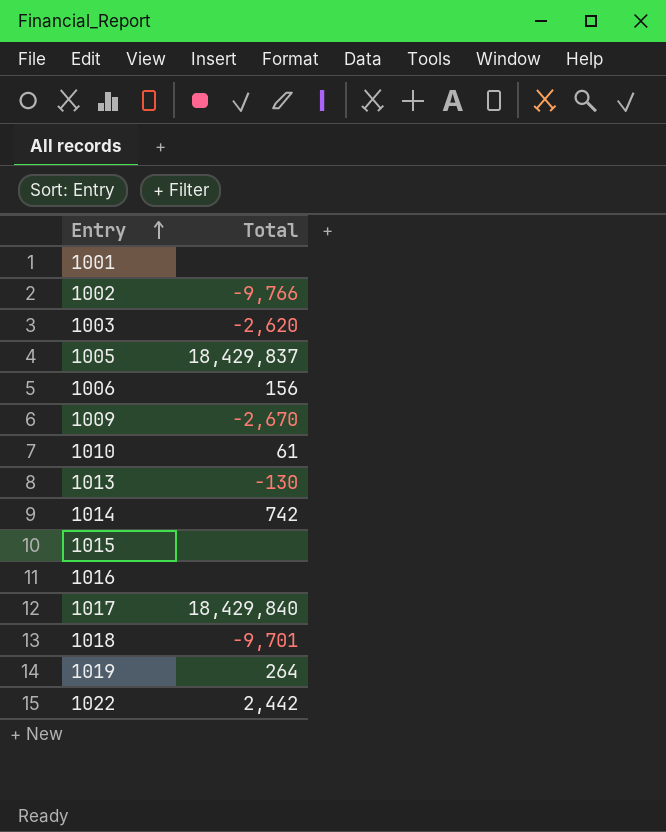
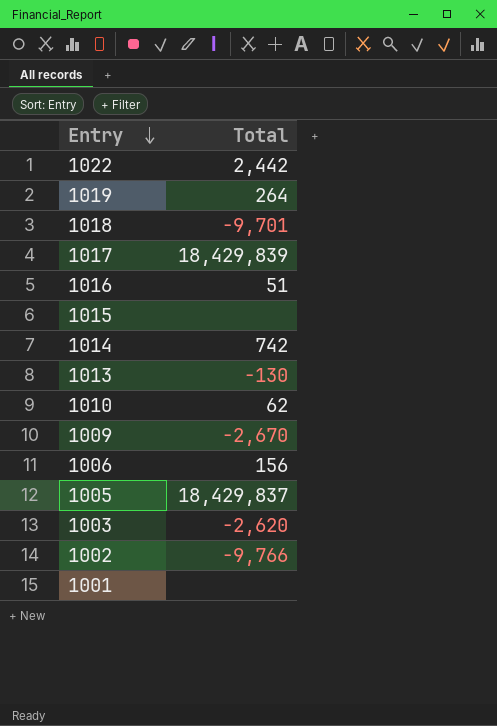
row order: Entry ascending -> Entry descending
1017 | Total: 18,429,840 -> 18,429,839
1016 | Total: none -> 51
1010 | Total: 61 -> 62

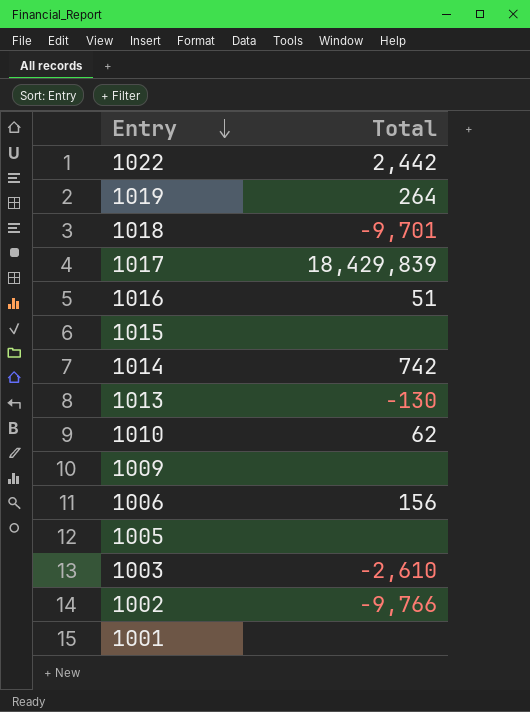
1009 | Total: -2,670 -> none
1005 | Total: 18,429,837 -> none
1003 | Total: -2,620 -> -2,610

